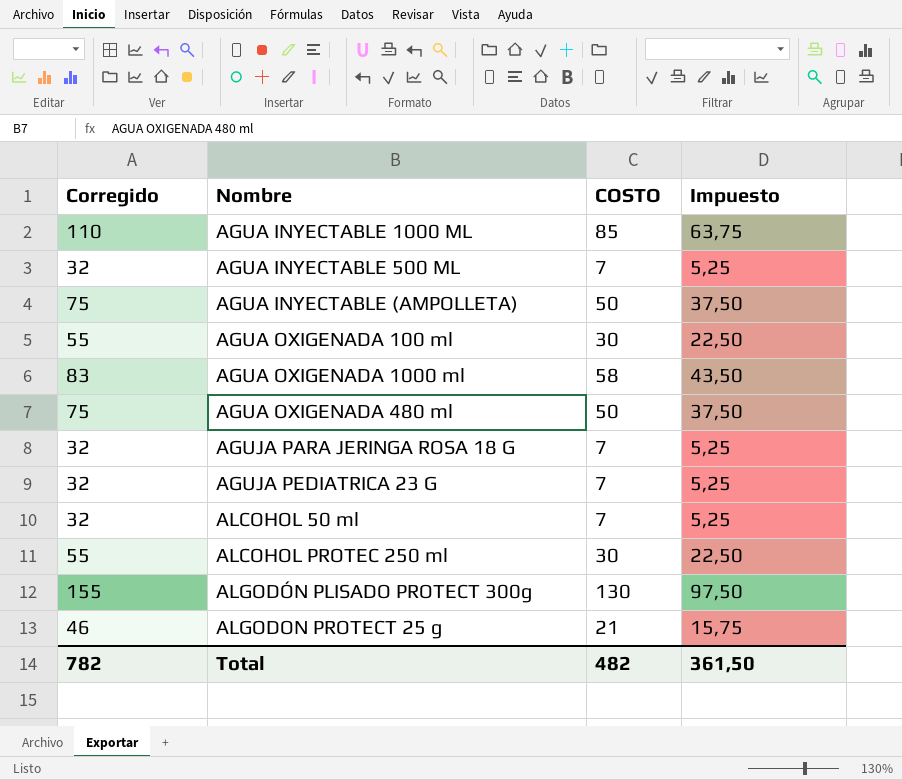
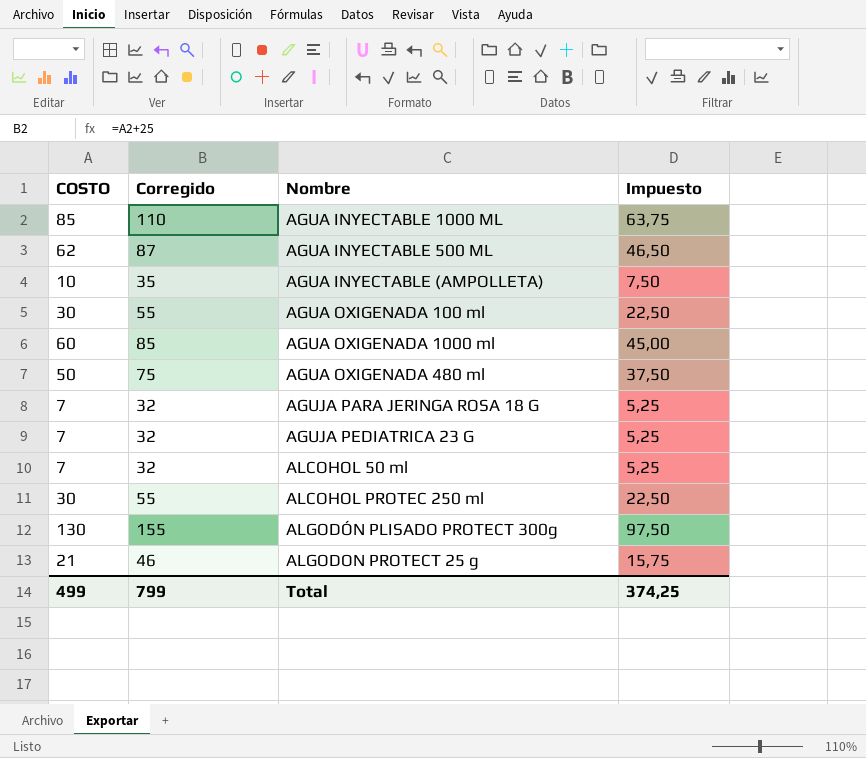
column COSTO | position: 3 -> 1
AGUA INYECTABLE 500 ML | COSTO: 7 -> 62
AGUA INYECTABLE 500 ML | Corregido: 32 -> 87
AGUA INYECTABLE 500 ML | Impuesto: 5,25 -> 46,50
AGUA INYECTABLE (AMPOLLETA) | COSTO: 50 -> 10
AGUA INYECTABLE (AMPOLLETA) | Corregido: 75 -> 35
AGUA INYECTABLE (AMPOLLETA) | Impuesto: 37,50 -> 7,50
AGUA OXIGENADA 1000 ml | COSTO: 58 -> 60
AGUA OXIGENADA 1000 ml | Corregido: 83 -> 85
AGUA OXIGENADA 1000 ml | Impuesto: 43,50 -> 45,00
Total | COSTO: 482 -> 499
Total | Corregido: 782 -> 799
Total | Impuesto: 361,50 -> 374,25

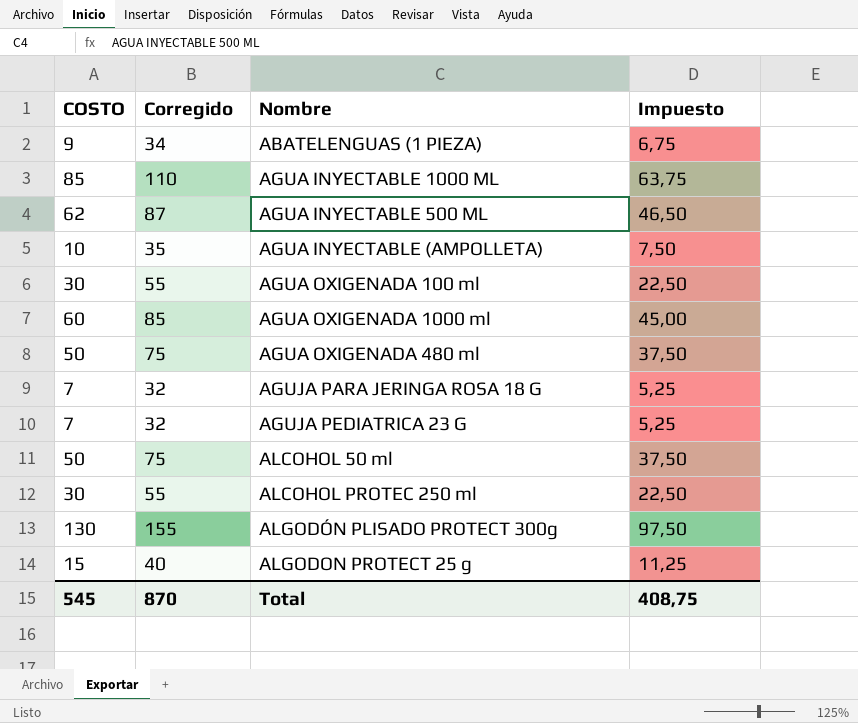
row ABATELENGUAS (1 PIEZA): none -> 9 | 34 | 6,75
ALCOHOL 50 ml | COSTO: 7 -> 50
ALCOHOL 50 ml | Corregido: 32 -> 75
ALCOHOL 50 ml | Impuesto: 5,25 -> 37,50
ALGODON PROTECT 25 g | COSTO: 21 -> 15
ALGODON PROTECT 25 g | Corregido: 46 -> 40
ALGODON PROTECT 25 g | Impuesto: 15,75 -> 11,25
Total | COSTO: 499 -> 545
Total | Corregido: 799 -> 870
Total | Impuesto: 374,25 -> 408,75

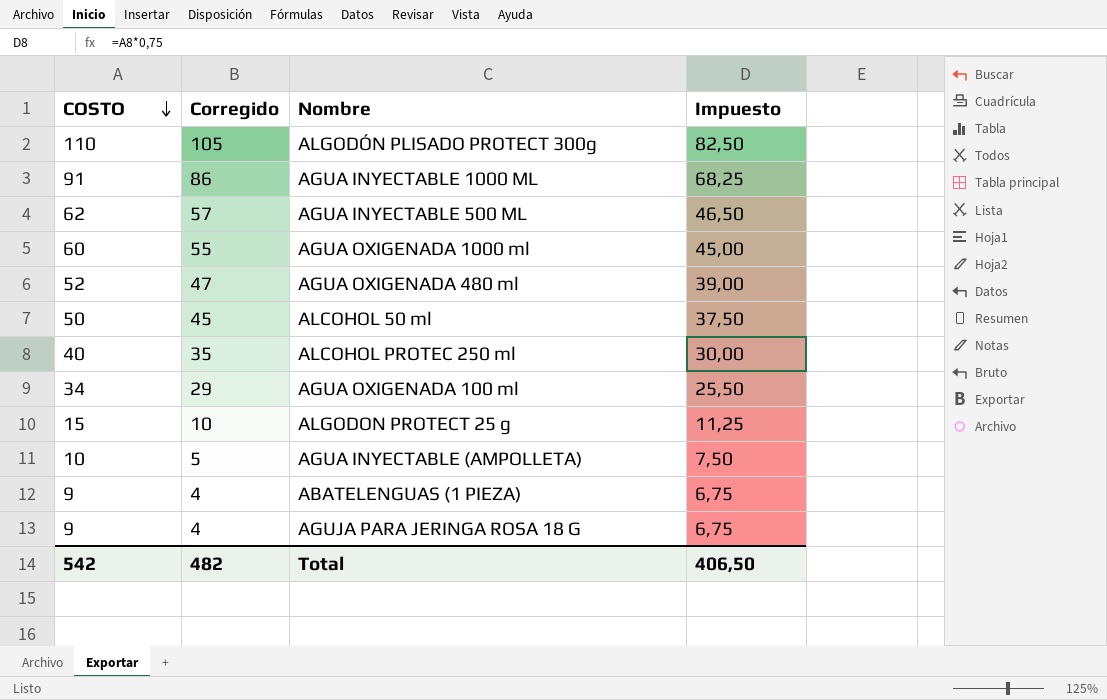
row order: none -> COSTO descending
column Corregido | formula: [COSTO] + 25 -> [COSTO] - 5
row AGUJA PEDIATRICA 23 G: 7 | 32 | 5,25 -> none
ALGODÓN PLISADO PROTECT 300g | COSTO: 130 -> 110
ALGODÓN PLISADO PROTECT 300g | Impuesto: 97,50 -> 82,50
AGUA INYECTABLE 1000 ML | COSTO: 85 -> 91
AGUA INYECTABLE 1000 ML | Impuesto: 63,75 -> 68,25
AGUA OXIGENADA 480 ml | COSTO: 50 -> 52
AGUA OXIGENADA 480 ml | Impuesto: 37,50 -> 39,00
ALCOHOL PROTEC 250 ml | COSTO: 30 -> 40
ALCOHOL PROTEC 250 ml | Impuesto: 22,50 -> 30,00
AGUA OXIGENADA 100 ml | COSTO: 30 -> 34
AGUA OXIGENADA 100 ml | Impuesto: 22,50 -> 25,50
AGUJA PARA JERINGA ROSA 18 G | COSTO: 7 -> 9
AGUJA PARA JERINGA ROSA 18 G | Impuesto: 5,25 -> 6,75
Total | COSTO: 545 -> 542
Total | Corregido: 870 -> 482
Total | Impuesto: 408,75 -> 406,50

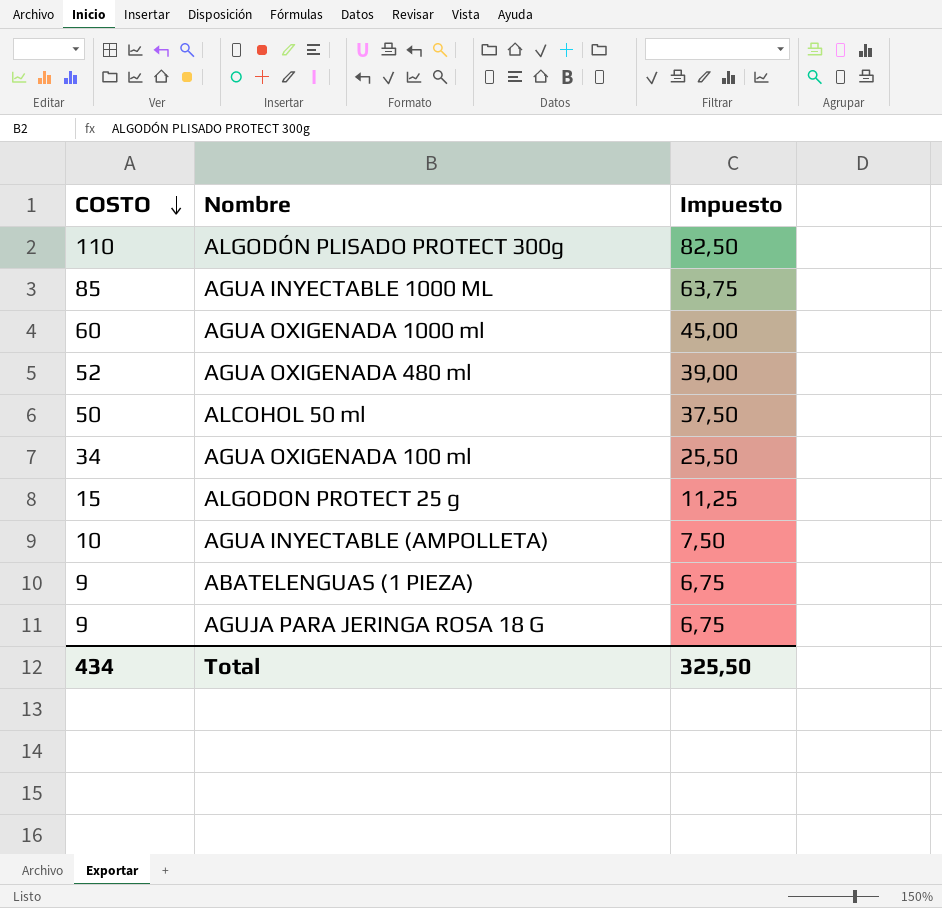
column Corregido | formula: [COSTO] - 5 -> none
row AGUA INYECTABLE 500 ML: 62 | 57 | 46,50 -> none
row ALCOHOL PROTEC 250 ml: 40 | 35 | 30,00 -> none
AGUA INYECTABLE 1000 ML | COSTO: 91 -> 85
AGUA INYECTABLE 1000 ML | Impuesto: 68,25 -> 63,75
Total | COSTO: 542 -> 434
Total | Impuesto: 406,50 -> 325,50

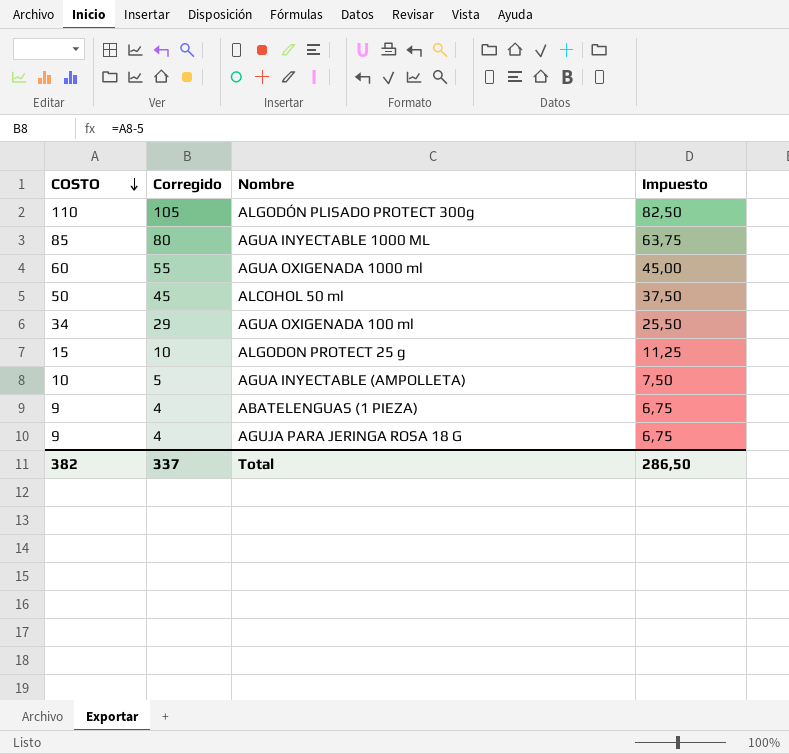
column Corregido | formula: none -> [COSTO] - 5
row AGUA OXIGENADA 480 ml: 52 | 39,00 -> none
Total | COSTO: 434 -> 382
Total | Impuesto: 325,50 -> 286,50

